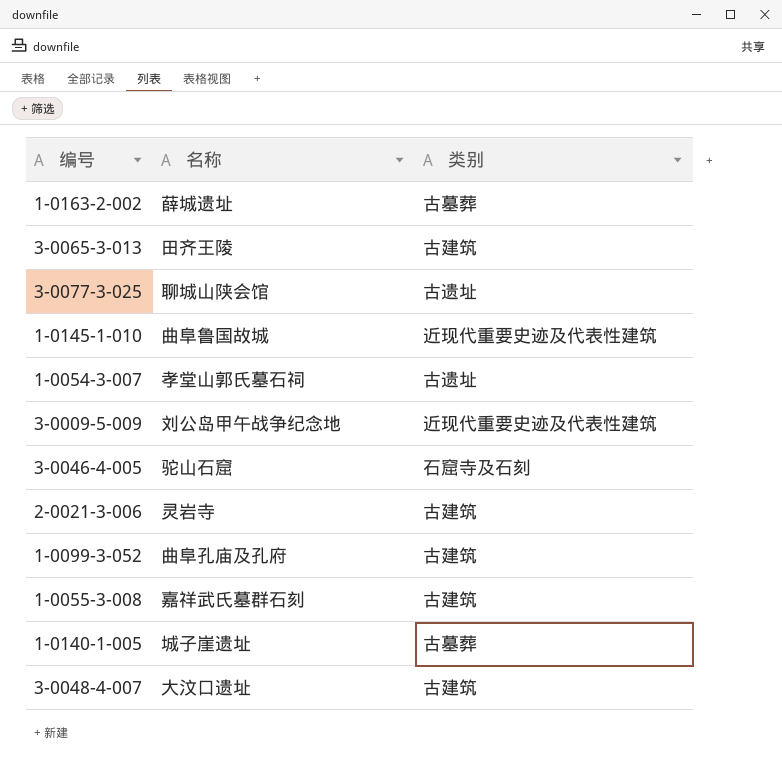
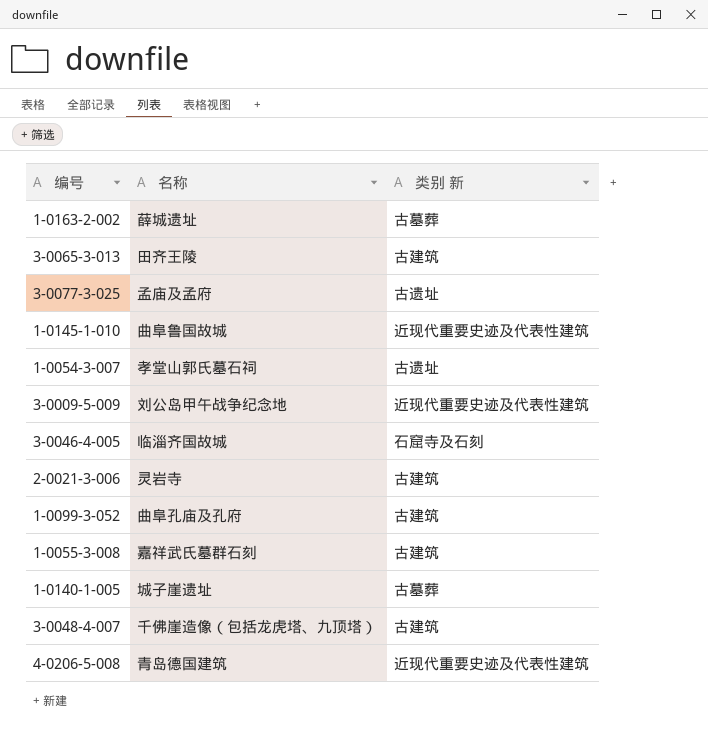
column name: 类别 -> 类别 新
3-0077-3-025 | 名称: 聊城山陕会馆 -> 孟庙及孟府
3-0046-4-005 | 名称: 驼山石窟 -> 临淄齐国故城
3-0048-4-007 | 名称: 大汶口遗址 -> 千佛崖造像（包括龙虎塔、九顶塔）
row 4-0206-5-008: none -> 青岛德国建筑 | 近现代重要史迹及代表性建筑

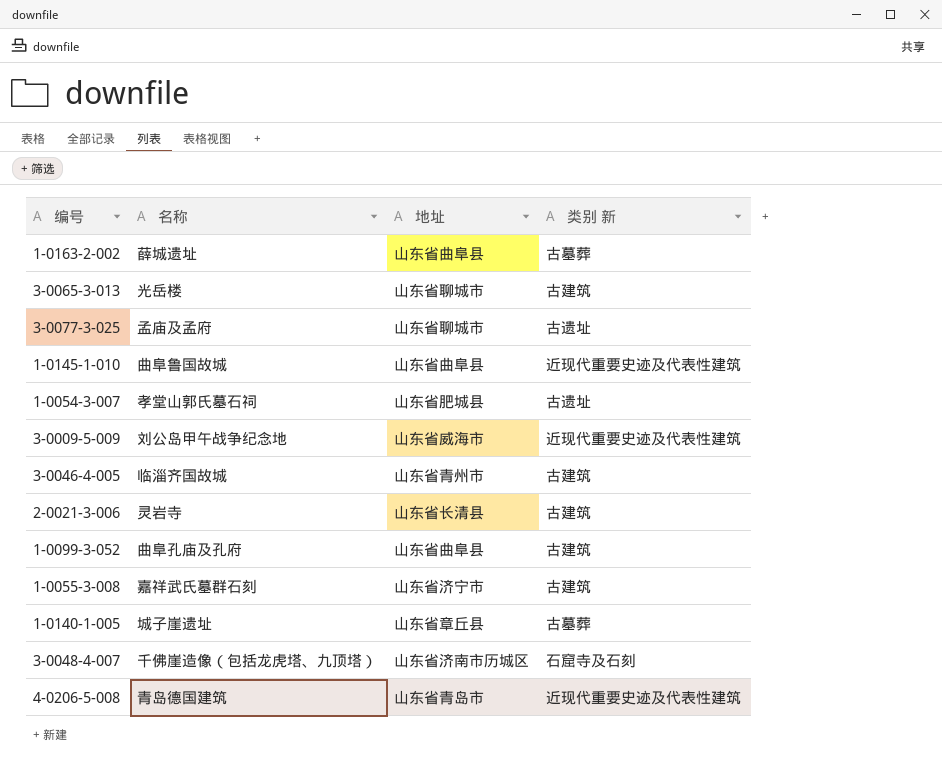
column 地址 | position: none -> 3
3-0065-3-013 | 名称: 田齐王陵 -> 光岳楼
3-0046-4-005 | 类别 新: 石窟寺及石刻 -> 古建筑
3-0048-4-007 | 类别 新: 古建筑 -> 石窟寺及石刻

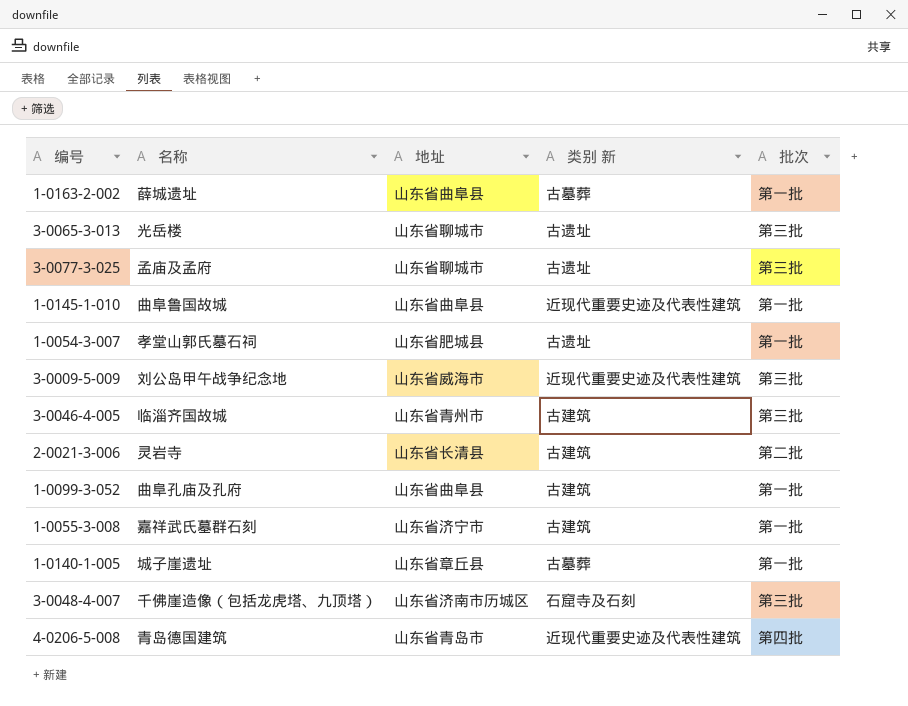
column 批次 | position: none -> 5
3-0065-3-013 | 类别 新: 古建筑 -> 古遗址

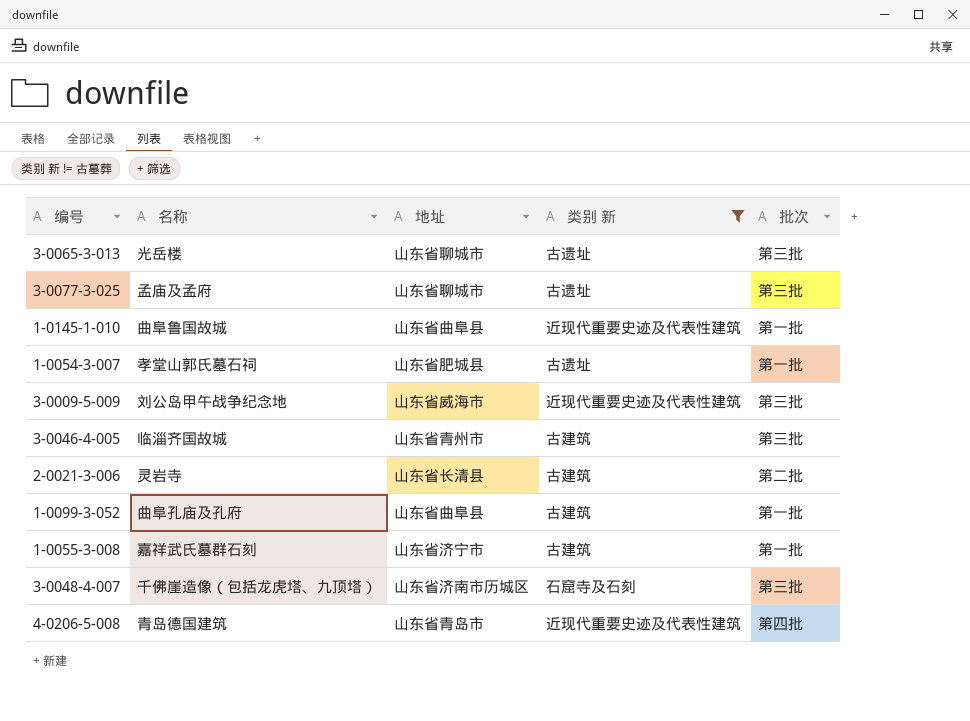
filter: none -> 类别 新 != 古墓葬

